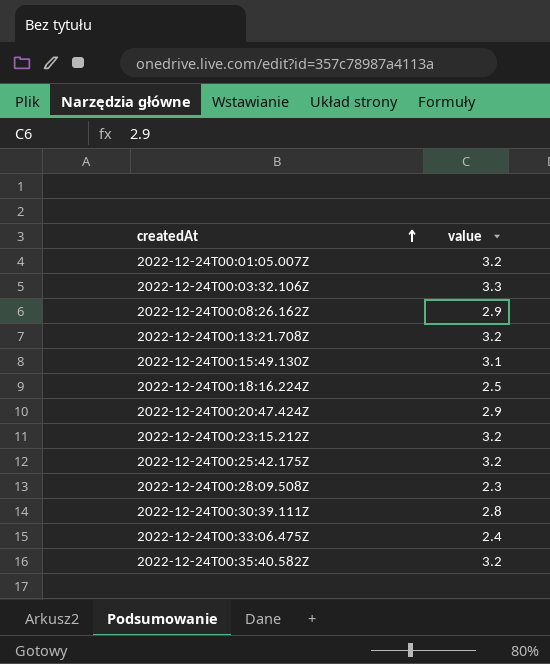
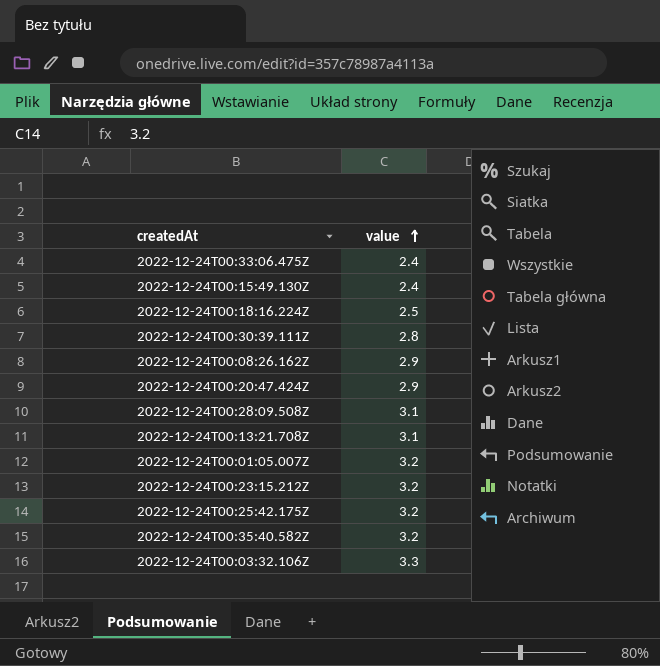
row order: createdAt ascending -> value ascending
2022-12-24T00:15:49.130Z | value: 3.1 -> 2.4
2022-12-24T00:28:09.508Z | value: 2.3 -> 3.1
2022-12-24T00:13:21.708Z | value: 3.2 -> 3.1

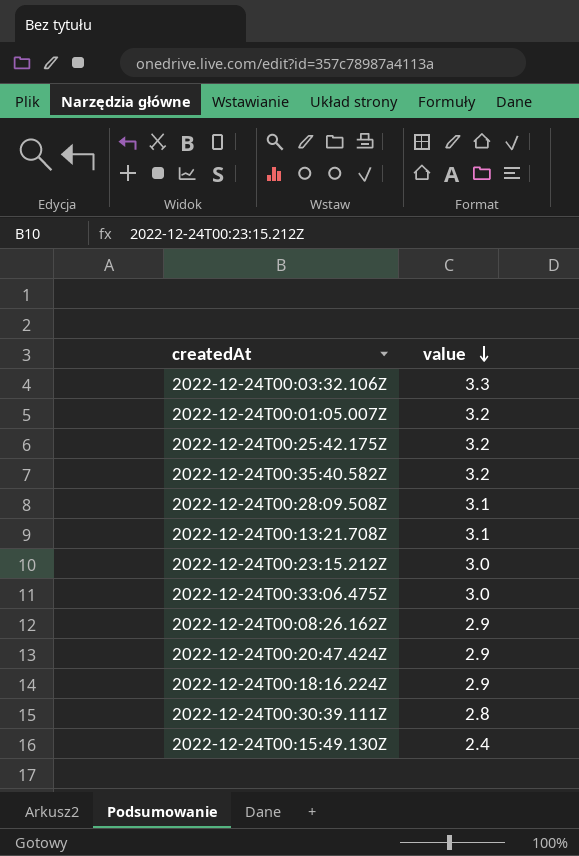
row order: value ascending -> value descending
2022-12-24T00:23:15.212Z | value: 3.2 -> 3.0
2022-12-24T00:33:06.475Z | value: 2.4 -> 3.0
2022-12-24T00:18:16.224Z | value: 2.5 -> 2.9

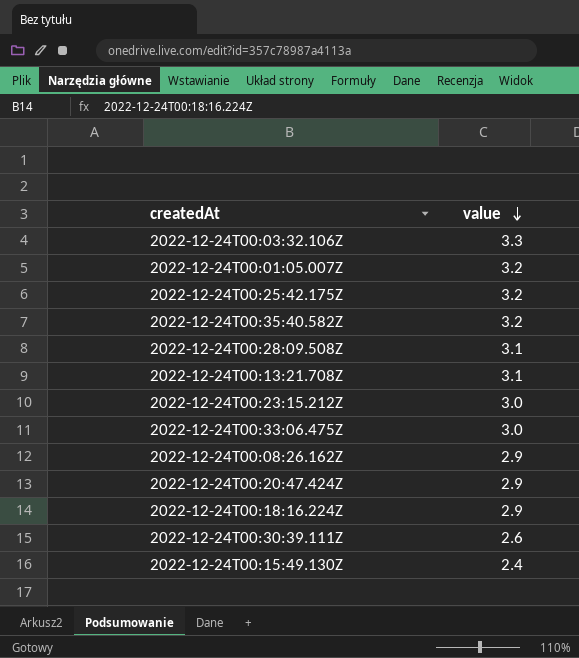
2022-12-24T00:30:39.111Z | value: 2.8 -> 2.6

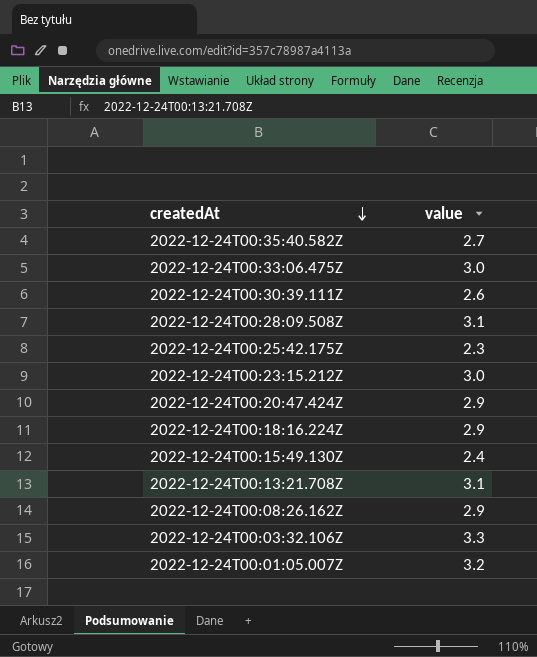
row order: value descending -> createdAt descending
2022-12-24T00:35:40.582Z | value: 3.2 -> 2.7
2022-12-24T00:25:42.175Z | value: 3.2 -> 2.3

